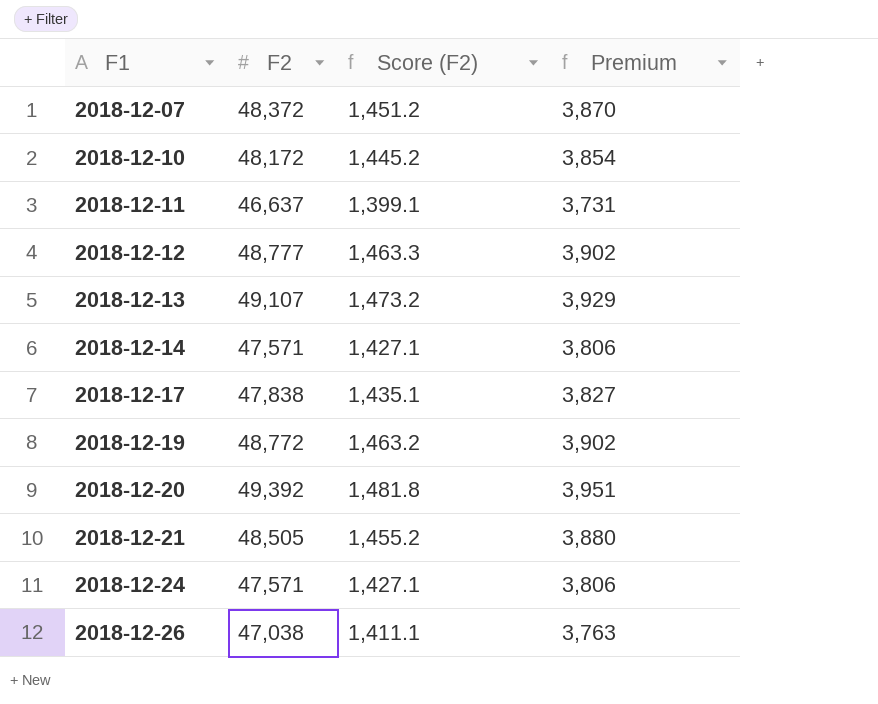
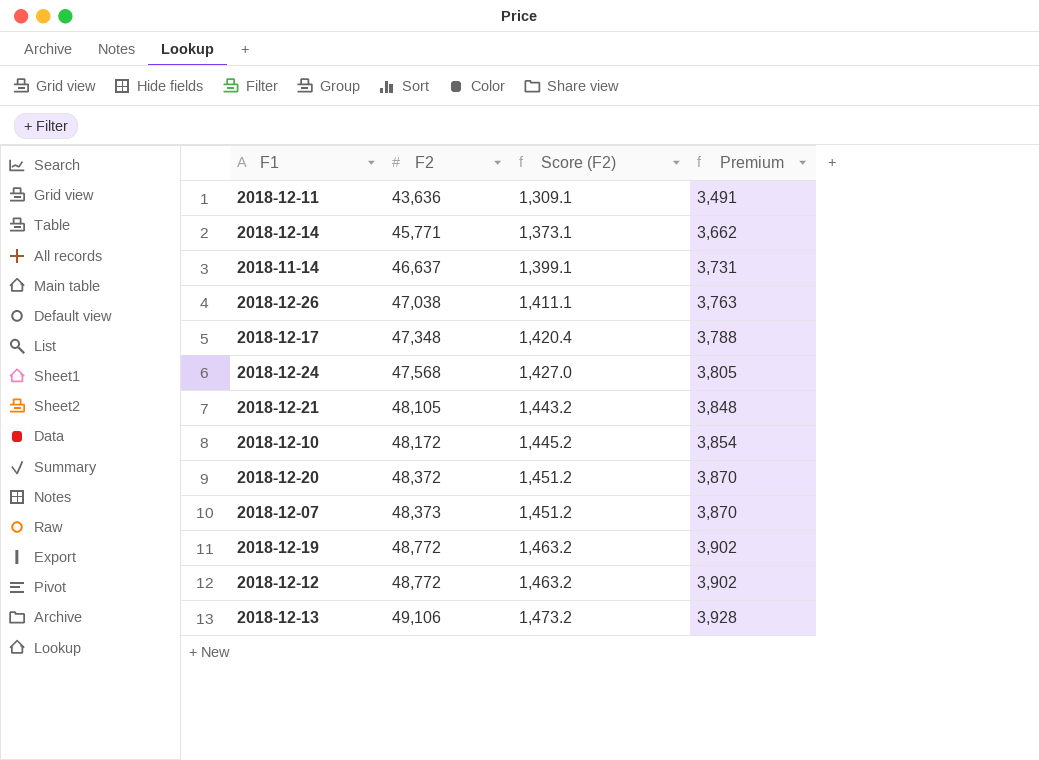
row order: F1 ascending -> F2 ascending
2018-12-11 | F2: 46,637 -> 43,636
2018-12-11 | Score (F2): 1,399.1 -> 1,309.1
2018-12-11 | Premium: 3,731 -> 3,491
2018-12-14 | F2: 47,571 -> 45,771
2018-12-14 | Score (F2): 1,427.1 -> 1,373.1
2018-12-14 | Premium: 3,806 -> 3,662
row 2018-11-14: none -> 46,637 | 1,399.1 | 3,731
2018-12-17 | F2: 47,838 -> 47,348
2018-12-17 | Score (F2): 1,435.1 -> 1,420.4
2018-12-17 | Premium: 3,827 -> 3,788
2018-12-24 | F2: 47,571 -> 47,568
2018-12-24 | Score (F2): 1,427.1 -> 1,427.0
2018-12-24 | Premium: 3,806 -> 3,805
2018-12-21 | F2: 48,505 -> 48,105
2018-12-21 | Score (F2): 1,455.2 -> 1,443.2
2018-12-21 | Premium: 3,880 -> 3,848
2018-12-20 | F2: 49,392 -> 48,372
2018-12-20 | Score (F2): 1,481.8 -> 1,451.2
2018-12-20 | Premium: 3,951 -> 3,870
2018-12-07 | F2: 48,372 -> 48,373
2018-12-12 | F2: 48,777 -> 48,772
2018-12-12 | Score (F2): 1,463.3 -> 1,463.2
2018-12-13 | F2: 49,107 -> 49,106
2018-12-13 | Premium: 3,929 -> 3,928

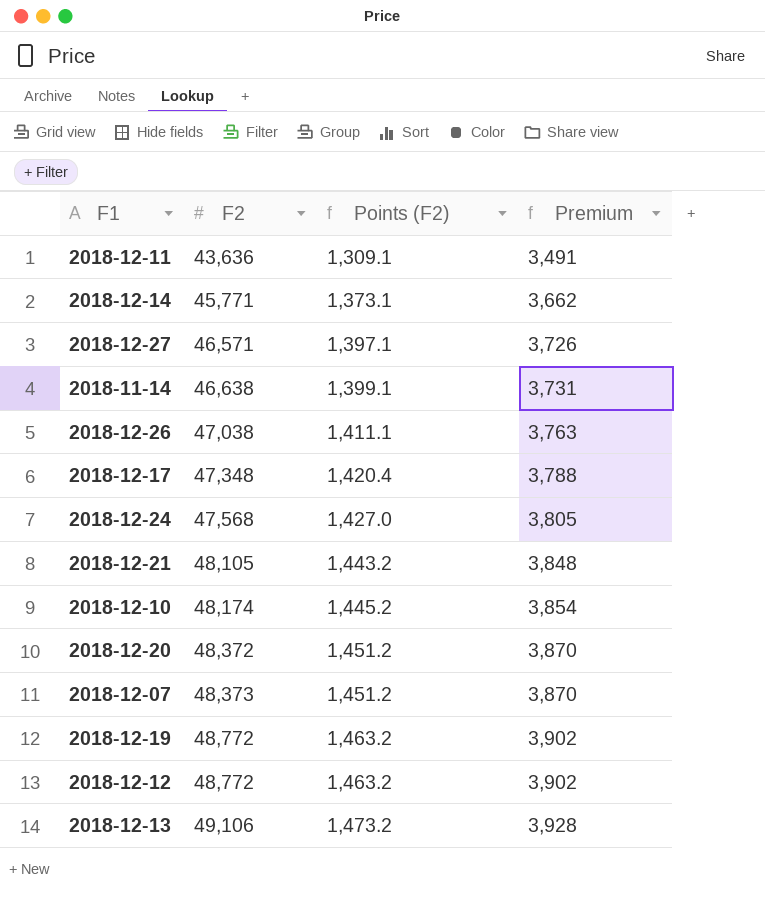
column name: Score (F2) -> Points (F2)
row 2018-12-27: none -> 46,571 | 1,397.1 | 3,726
2018-11-14 | F2: 46,637 -> 46,638
2018-12-10 | F2: 48,172 -> 48,174

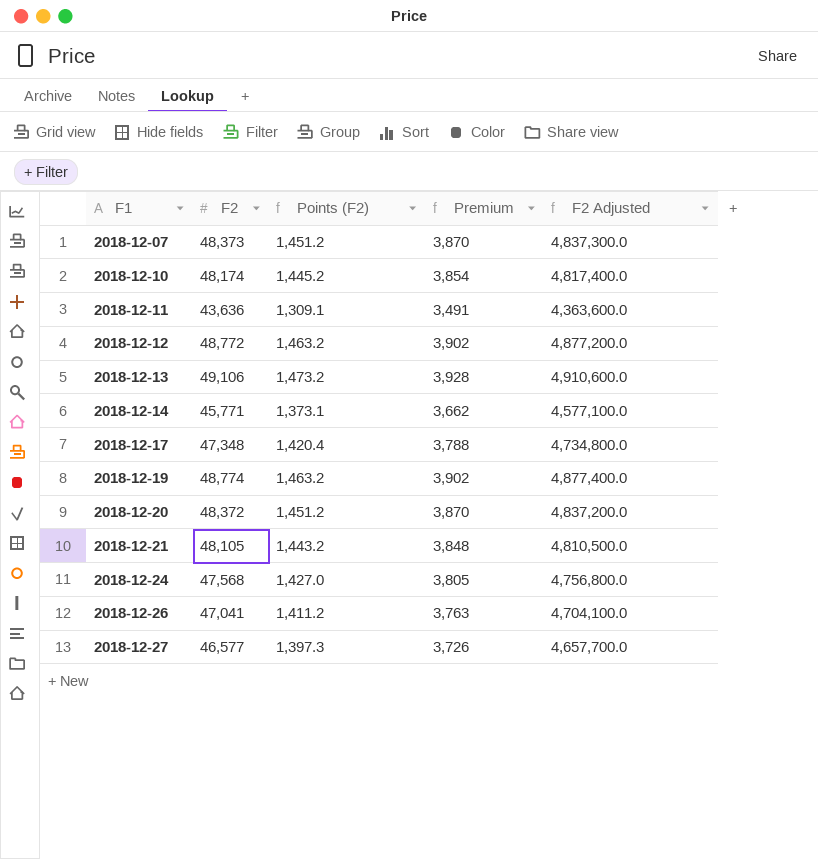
row order: F2 ascending -> F1 ascending
column F2 Adjusted | formula: none -> [F2] * 100
row 2018-11-14: 46,638 | 1,399.1 | 3,731 -> none
2018-12-19 | F2: 48,772 -> 48,774
2018-12-26 | F2: 47,038 -> 47,041
2018-12-26 | Points (F2): 1,411.1 -> 1,411.2
2018-12-27 | F2: 46,571 -> 46,577
2018-12-27 | Points (F2): 1,397.1 -> 1,397.3

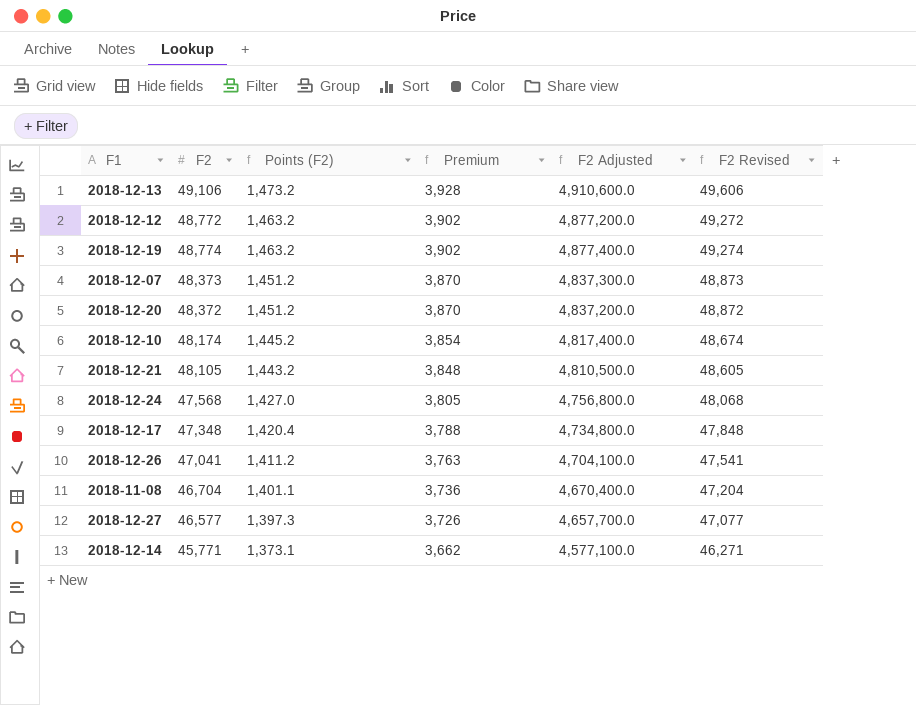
row order: F1 ascending -> Points (F2) descending
column F2 Revised | formula: none -> [F2] + 500
row 2018-12-11: 43,636 | 1,309.1 | 3,491 | 4,363,600.0 -> none
row 2018-11-08: none -> 46,704 | 1,401.1 | 3,736 | 4,670,400.0 | 47,204

